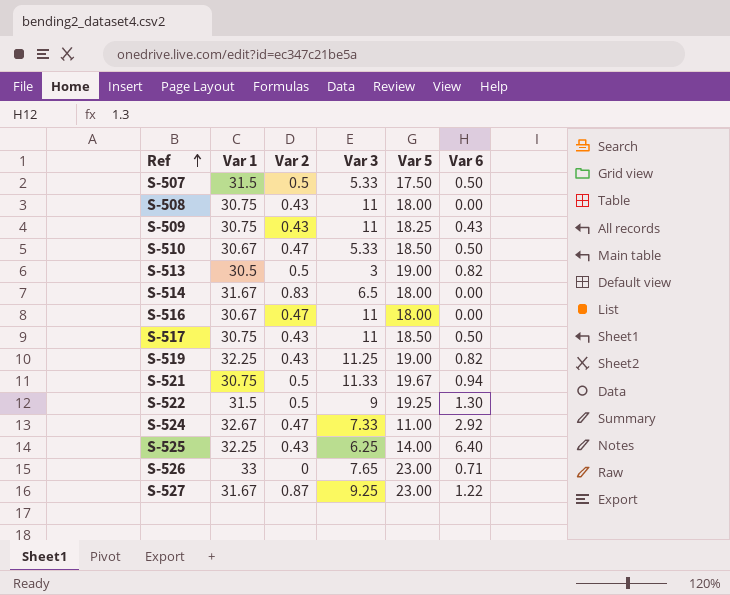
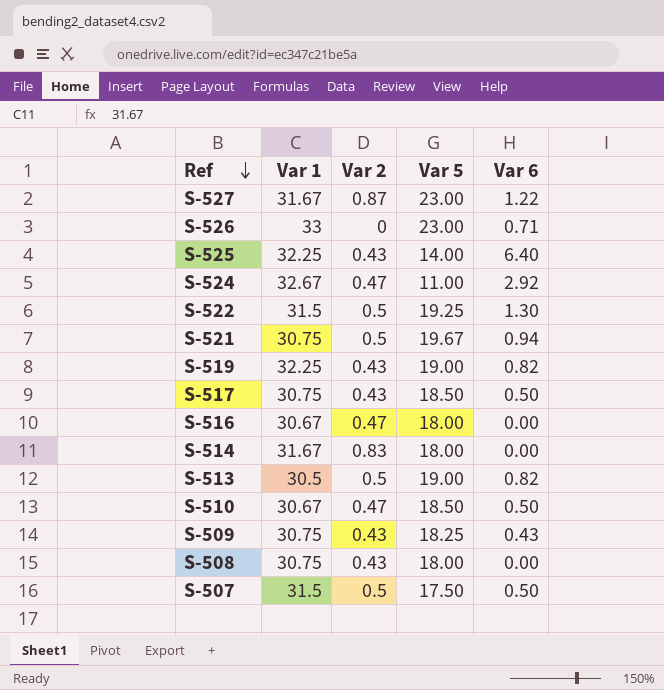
row order: Ref ascending -> Ref descending
column Var 3 | position: 4 -> none

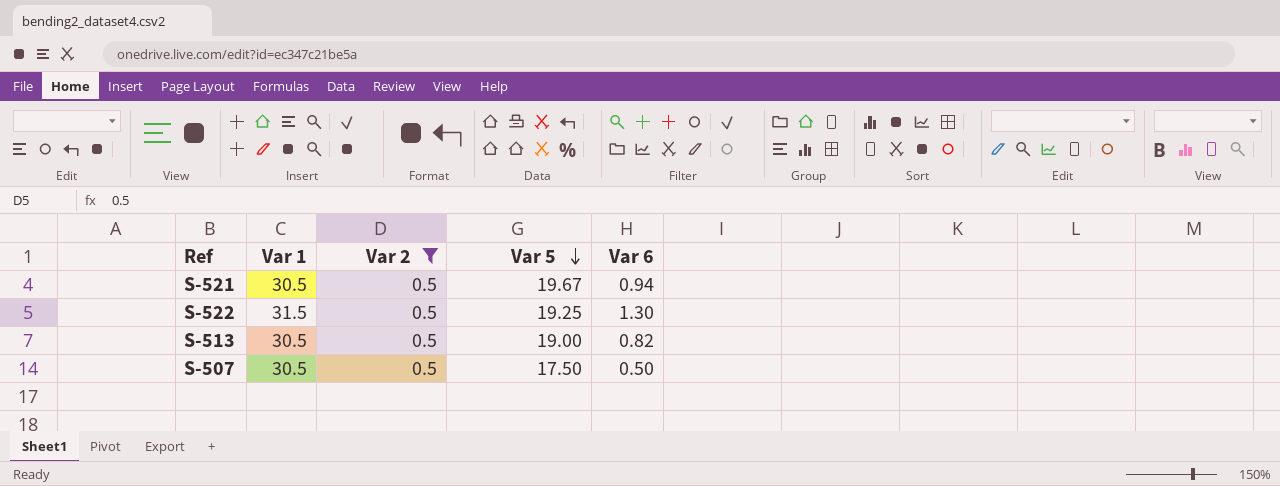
filter: none -> Var 2 = 0.5
row order: Ref descending -> Var 5 descending
S-521 | Var 1: 30.75 -> 30.5
S-507 | Var 1: 31.5 -> 30.5

